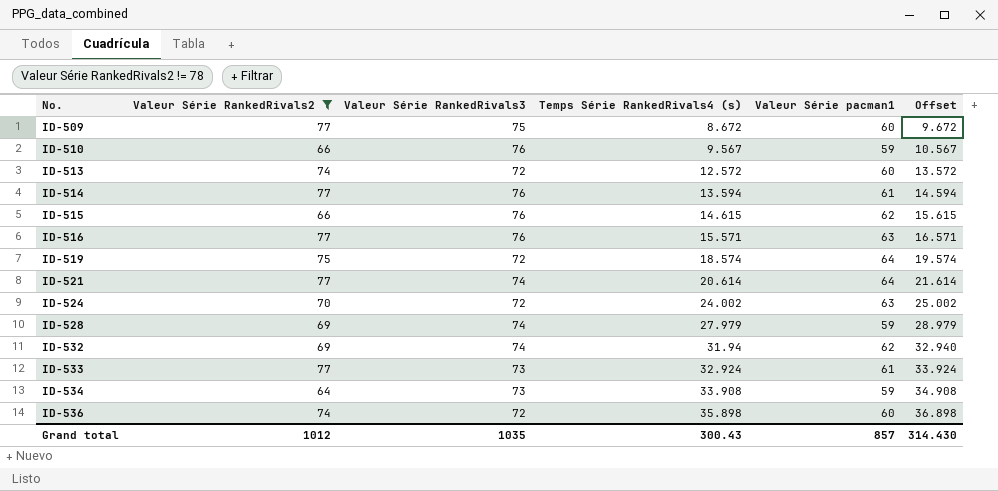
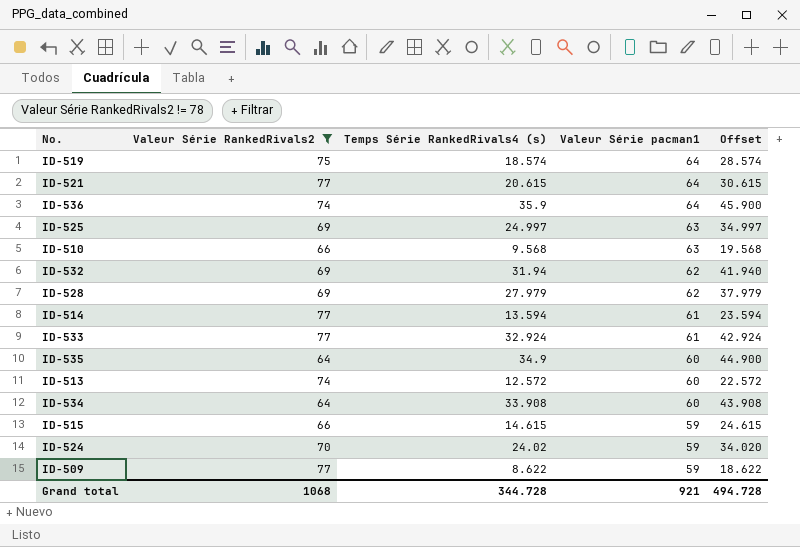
row order: No. ascending -> Valeur Série pacman1 descending
column Valeur Série RankedRivals3 | position: 3 -> none
column Offset | formula: [Temps Série RankedRivals4 (s)] + 1 -> [Temps Série RankedRivals4 (s)] + 10
row ID-516: 77 | 76 | 15.571 | 63 | 16.571 -> none
ID-521 | Temps Série RankedRivals4 (s): 20.614 -> 20.615
ID-536 | Temps Série RankedRivals4 (s): 35.898 -> 35.9
ID-536 | Valeur Série pacman1: 60 -> 64
row ID-525: none -> 69 | 24.997 | 63 | 34.997
ID-510 | Temps Série RankedRivals4 (s): 9.567 -> 9.568
ID-510 | Valeur Série pacman1: 59 -> 63
ID-528 | Valeur Série pacman1: 59 -> 62
row ID-535: none -> 64 | 34.9 | 60 | 44.900
ID-534 | Valeur Série pacman1: 59 -> 60
ID-515 | Valeur Série pacman1: 62 -> 59
ID-524 | Temps Série RankedRivals4 (s): 24.002 -> 24.02
ID-524 | Valeur Série pacman1: 63 -> 59
ID-509 | Temps Série RankedRivals4 (s): 8.672 -> 8.622
ID-509 | Valeur Série pacman1: 60 -> 59
Grand total | Valeur Série RankedRivals2: 1012 -> 1068
Grand total | Temps Série RankedRivals4 (s): 300.43 -> 344.728
Grand total | Valeur Série pacman1: 857 -> 921
Grand total | Offset: 314.430 -> 494.728

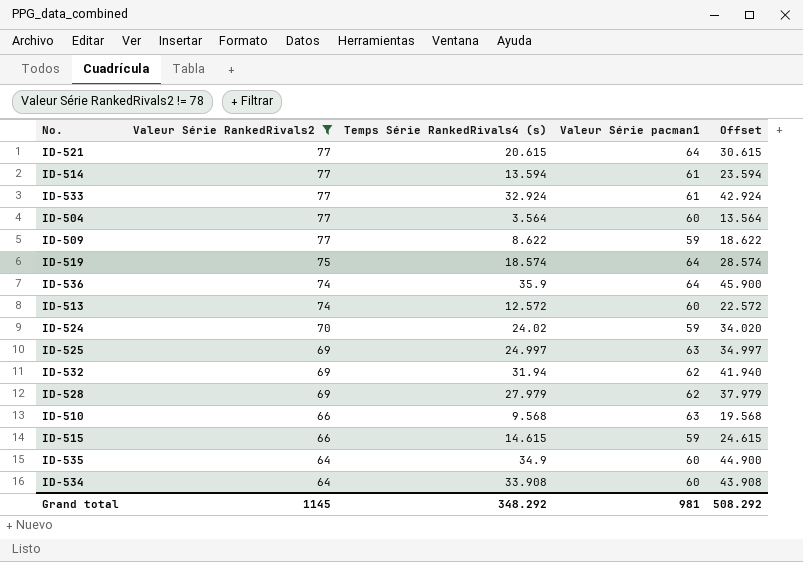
row order: Valeur Série pacman1 descending -> Valeur Série RankedRivals2 descending
row ID-504: none -> 77 | 3.564 | 60 | 13.564
Grand total | Valeur Série RankedRivals2: 1068 -> 1145
Grand total | Temps Série RankedRivals4 (s): 344.728 -> 348.292
Grand total | Valeur Série pacman1: 921 -> 981
Grand total | Offset: 494.728 -> 508.292

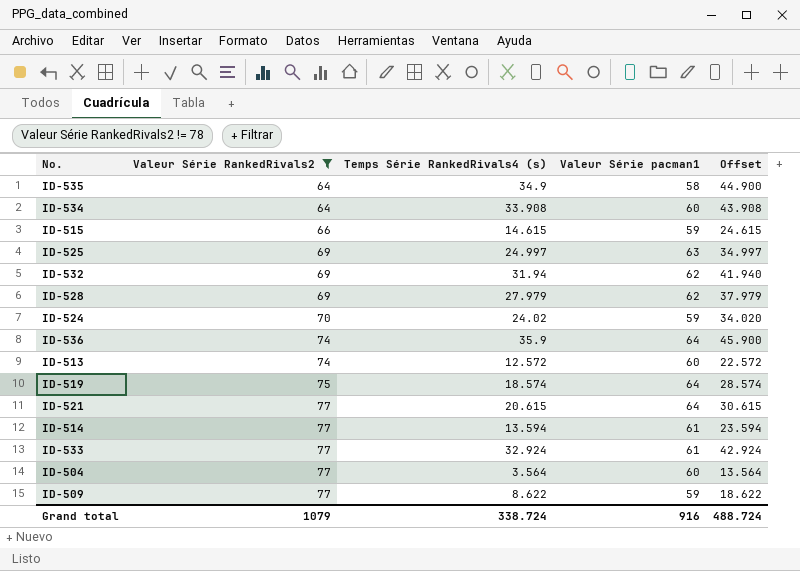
row order: Valeur Série RankedRivals2 descending -> Valeur Série RankedRivals2 ascending
row ID-510: 66 | 9.568 | 63 | 19.568 -> none
ID-535 | Valeur Série pacman1: 60 -> 58
Grand total | Valeur Série RankedRivals2: 1145 -> 1079
Grand total | Temps Série RankedRivals4 (s): 348.292 -> 338.724
Grand total | Valeur Série pacman1: 981 -> 916
Grand total | Offset: 508.292 -> 488.724

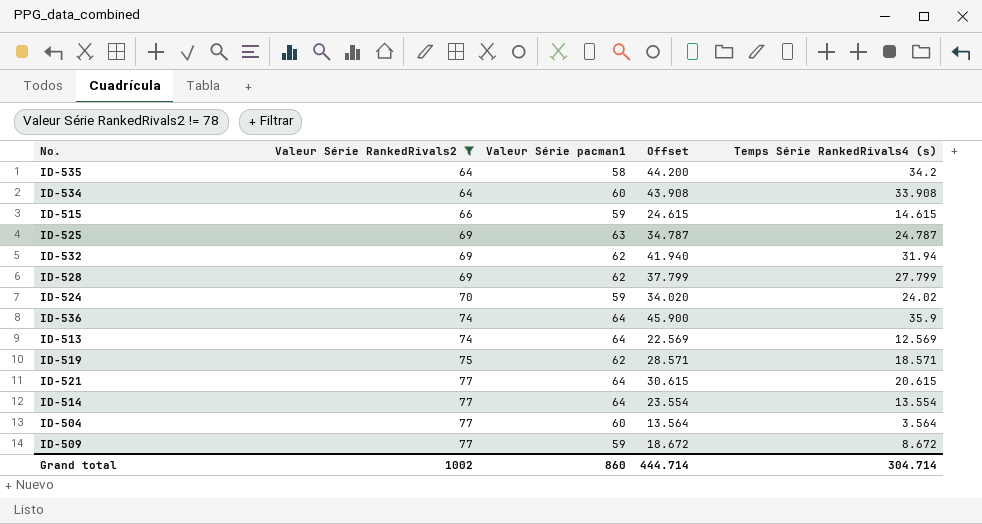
column Temps Série RankedRivals4 (s) | position: 3 -> 5
row ID-533: 77 | 32.924 | 61 | 42.924 -> none
ID-535 | Offset: 44.900 -> 44.200
ID-535 | Temps Série RankedRivals4 (s): 34.9 -> 34.2
ID-525 | Offset: 34.997 -> 34.787
ID-525 | Temps Série RankedRivals4 (s): 24.997 -> 24.787
ID-528 | Offset: 37.979 -> 37.799
ID-528 | Temps Série RankedRivals4 (s): 27.979 -> 27.799
ID-513 | Valeur Série pacman1: 60 -> 64
ID-513 | Offset: 22.572 -> 22.569
ID-513 | Temps Série RankedRivals4 (s): 12.572 -> 12.569
ID-519 | Valeur Série pacman1: 64 -> 62
ID-519 | Offset: 28.574 -> 28.571
ID-519 | Temps Série RankedRivals4 (s): 18.574 -> 18.571
ID-514 | Valeur Série pacman1: 61 -> 64
ID-514 | Offset: 23.594 -> 23.554
ID-514 | Temps Série RankedRivals4 (s): 13.594 -> 13.554
ID-509 | Offset: 18.622 -> 18.672
ID-509 | Temps Série RankedRivals4 (s): 8.622 -> 8.672
Grand total | Valeur Série RankedRivals2: 1079 -> 1002
Grand total | Valeur Série pacman1: 916 -> 860
Grand total | Offset: 488.724 -> 444.714
Grand total | Temps Série RankedRivals4 (s): 338.724 -> 304.714

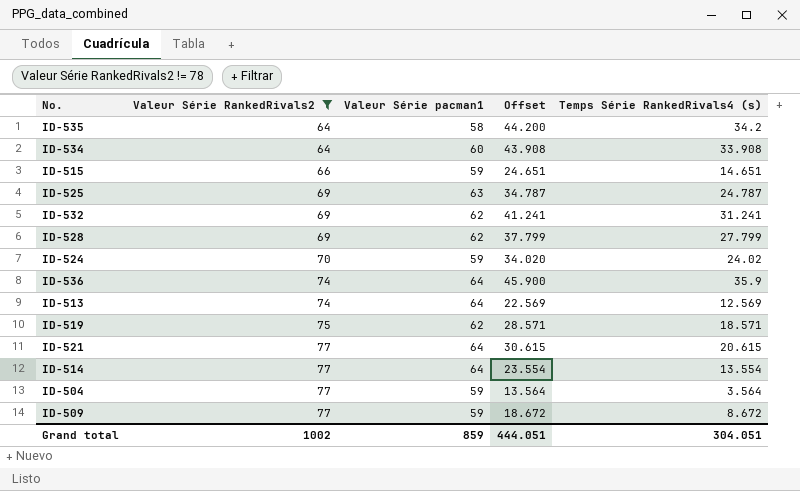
ID-515 | Offset: 24.615 -> 24.651
ID-515 | Temps Série RankedRivals4 (s): 14.615 -> 14.651
ID-532 | Offset: 41.940 -> 41.241
ID-532 | Temps Série RankedRivals4 (s): 31.94 -> 31.241
ID-504 | Valeur Série pacman1: 60 -> 59
Grand total | Valeur Série pacman1: 860 -> 859
Grand total | Offset: 444.714 -> 444.051
Grand total | Temps Série RankedRivals4 (s): 304.714 -> 304.051

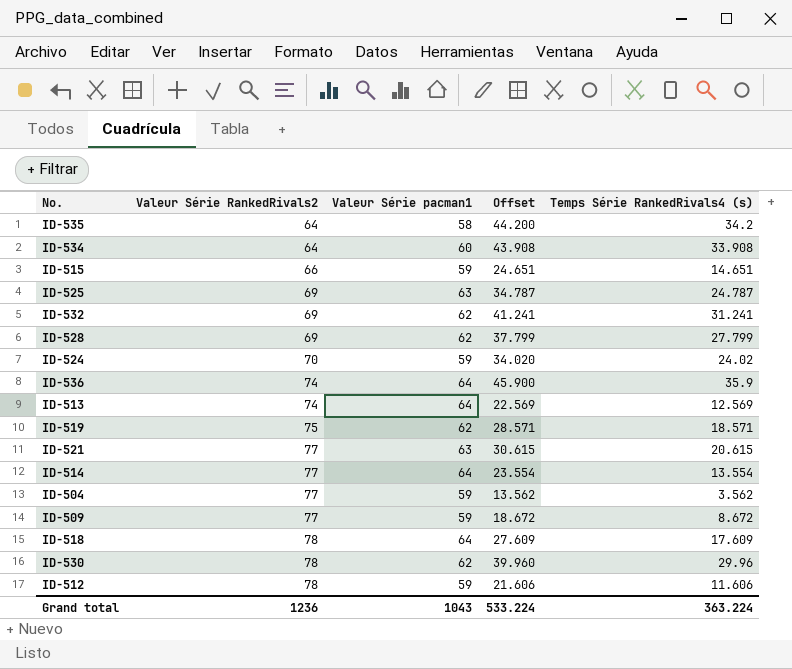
filter: Valeur Série RankedRivals2 != 78 -> none
ID-521 | Valeur Série pacman1: 64 -> 63
ID-504 | Offset: 13.564 -> 13.562
ID-504 | Temps Série RankedRivals4 (s): 3.564 -> 3.562
Grand total | Valeur Série RankedRivals2: 1002 -> 1236
Grand total | Valeur Série pacman1: 859 -> 1043
Grand total | Offset: 444.051 -> 533.224
Grand total | Temps Série RankedRivals4 (s): 304.051 -> 363.224

